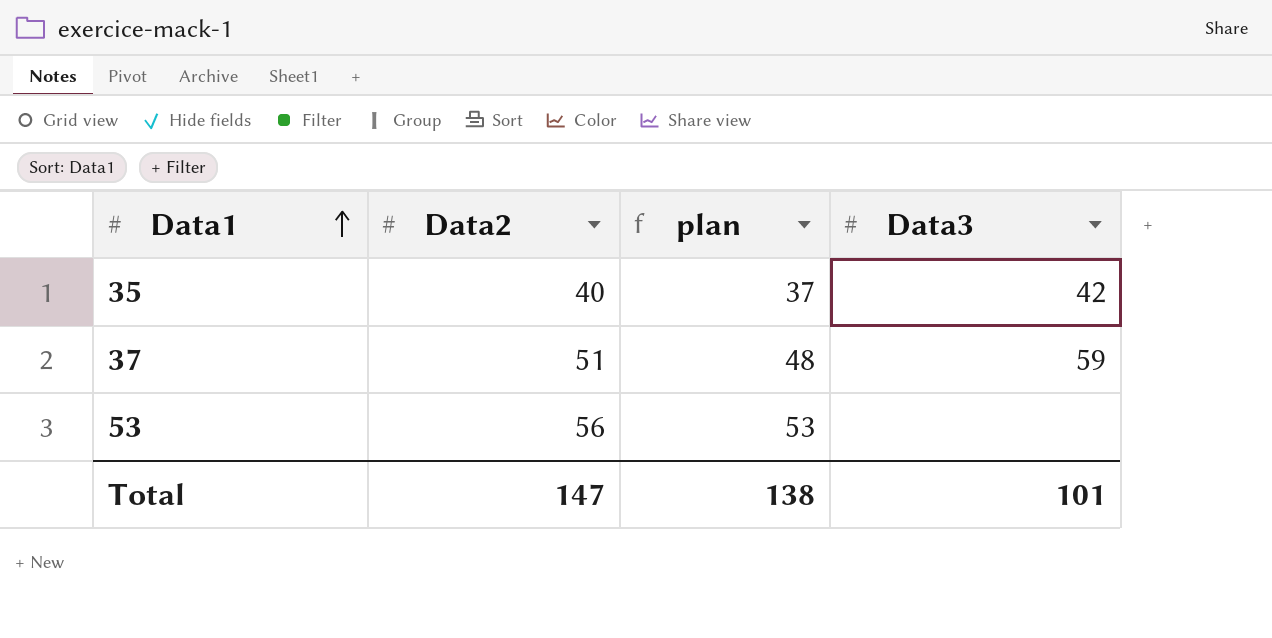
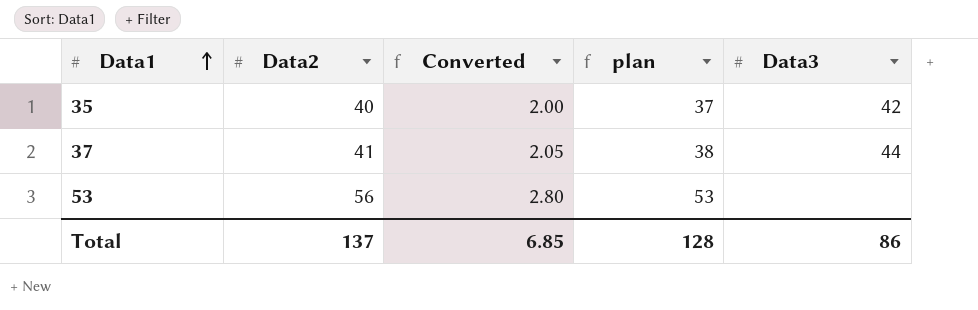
column Converted | formula: none -> [Data2] * 0.05
37 | Data2: 51 -> 41
37 | plan: 48 -> 38
37 | Data3: 59 -> 44
Total | Data2: 147 -> 137
Total | plan: 138 -> 128
Total | Data3: 101 -> 86

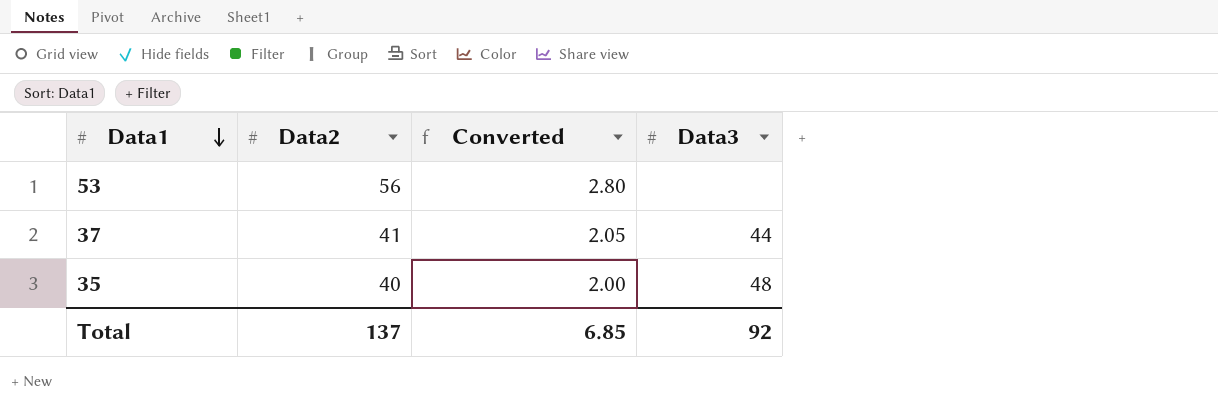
row order: Data1 ascending -> Data1 descending
column plan | formula: [Data2] - 3 -> none
35 | Data3: 42 -> 48
Total | Data3: 86 -> 92

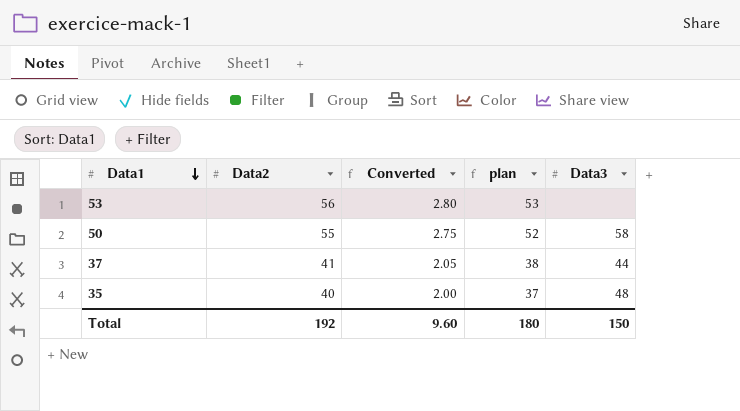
column plan | formula: none -> [Data2] - 3
row 50: none -> 55 | 2.75 | 52 | 58
Total | Data2: 137 -> 192
Total | Converted: 6.85 -> 9.60
Total | Data3: 92 -> 150

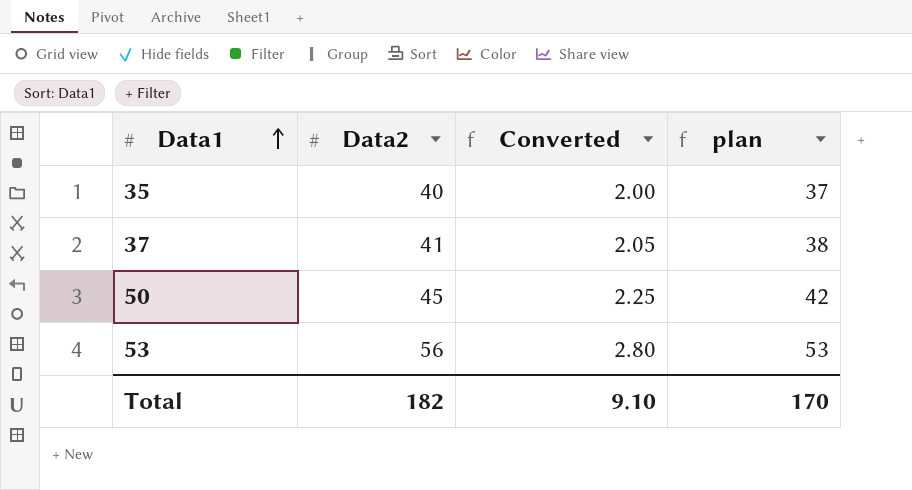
row order: Data1 descending -> Data1 ascending
column Data3 | position: 5 -> none
50 | Data2: 55 -> 45
50 | Converted: 2.75 -> 2.25
50 | plan: 52 -> 42
Total | Data2: 192 -> 182
Total | Converted: 9.60 -> 9.10
Total | plan: 180 -> 170

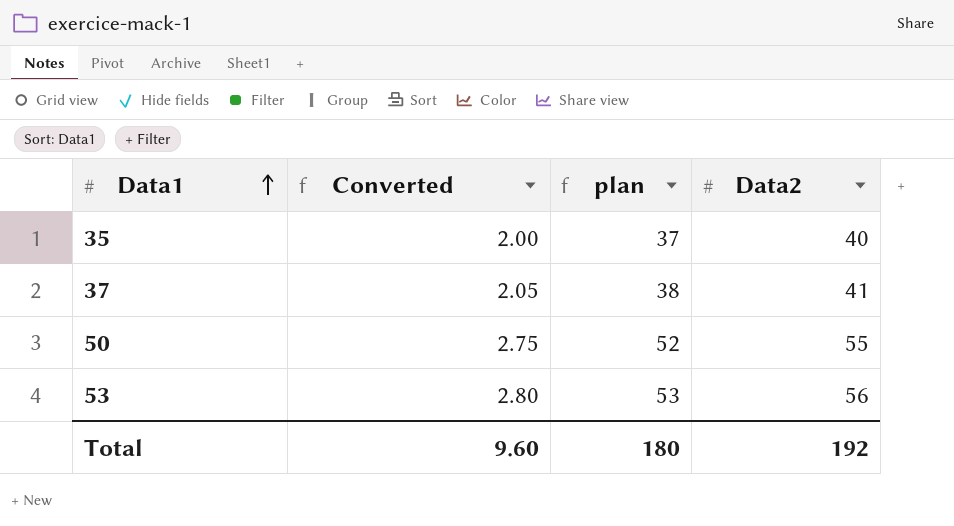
column Data2 | position: 2 -> 4
50 | Converted: 2.25 -> 2.75
50 | plan: 42 -> 52
50 | Data2: 45 -> 55
Total | Converted: 9.10 -> 9.60
Total | plan: 170 -> 180
Total | Data2: 182 -> 192

